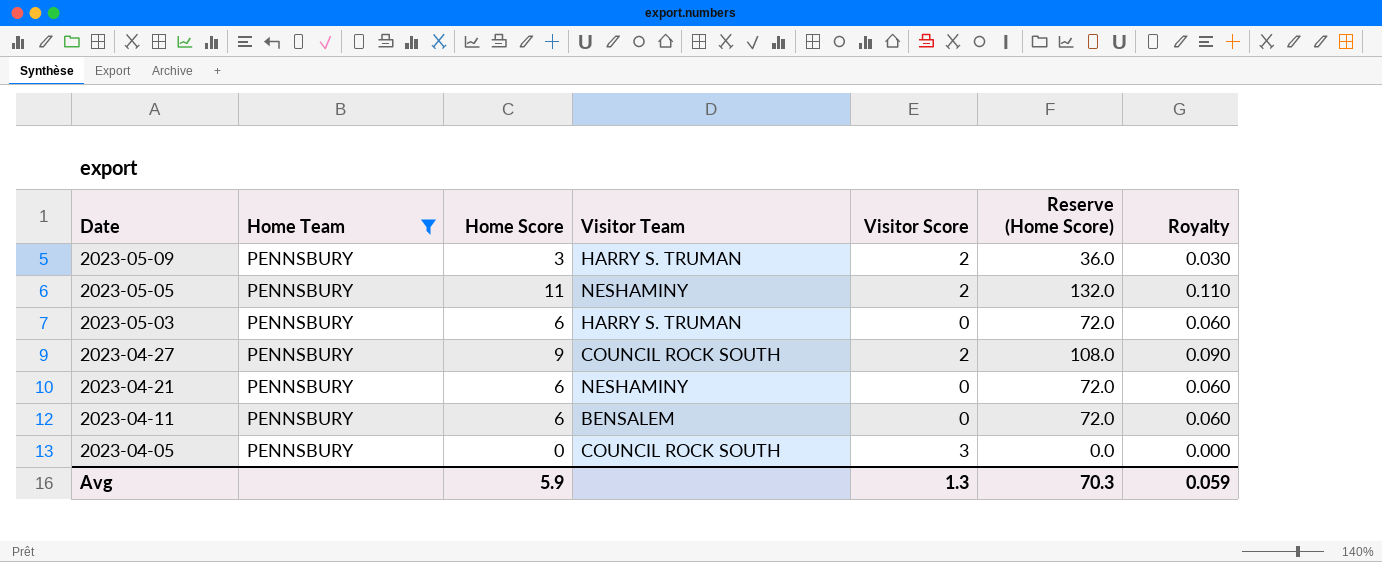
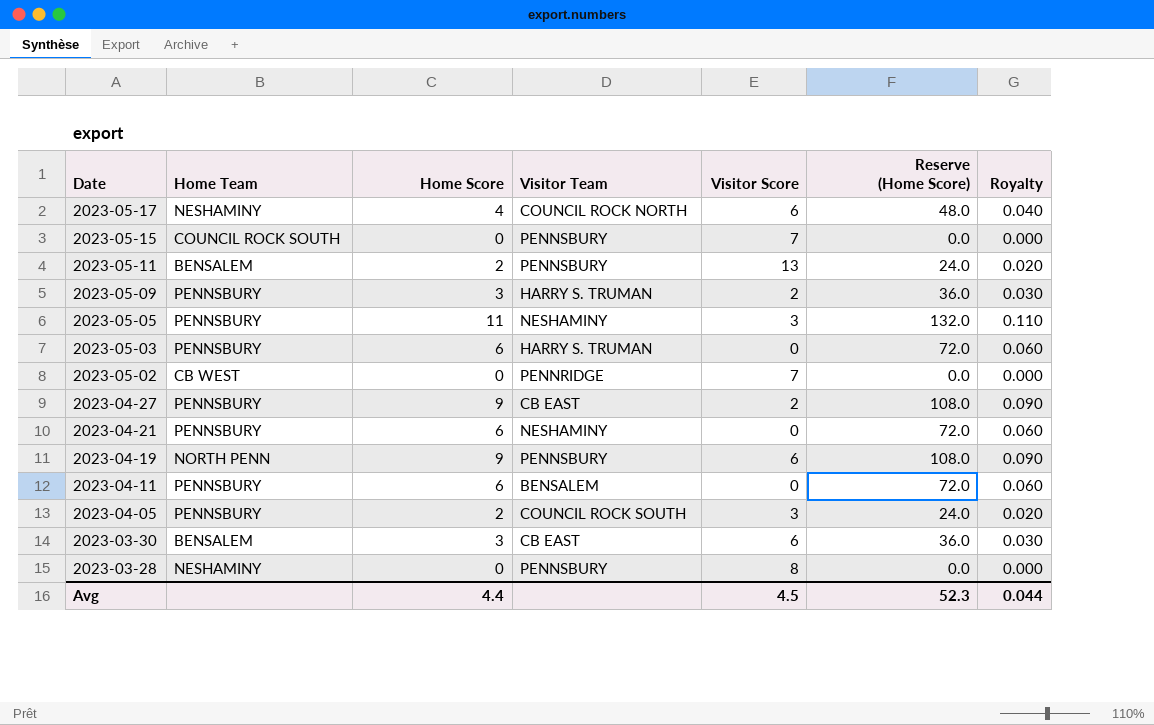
filter: Home Team = PENNSBURY -> none
2023-05-05 | Visitor Score: 2 -> 3
2023-04-27 | Visitor Team: COUNCIL ROCK SOUTH -> CB EAST
2023-04-05 | Home Score: 0 -> 2
2023-04-05 | Reserve (Home Score): 0.0 -> 24.0
2023-04-05 | Royalty: 0.000 -> 0.020
Avg | Home Score: 5.9 -> 4.4
Avg | Visitor Score: 1.3 -> 4.5
Avg | Reserve (Home Score): 70.3 -> 52.3
Avg | Royalty: 0.059 -> 0.044

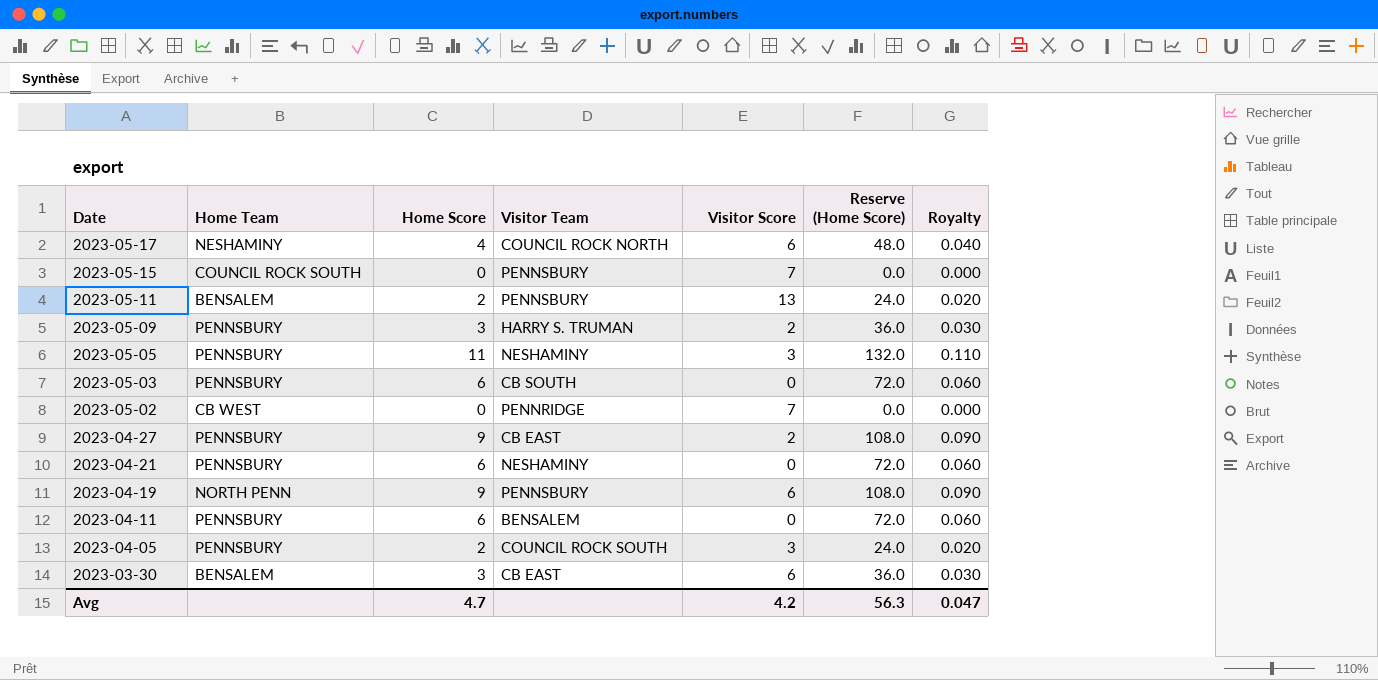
row 2023-03-28: NESHAMINY | 0 | PENNSBURY | 8 | 0.0 | 0.000 -> none
2023-05-03 | Visitor Team: HARRY S. TRUMAN -> CB SOUTH
Avg | Home Score: 4.4 -> 4.7
Avg | Visitor Score: 4.5 -> 4.2
Avg | Reserve (Home Score): 52.3 -> 56.3
Avg | Royalty: 0.044 -> 0.047

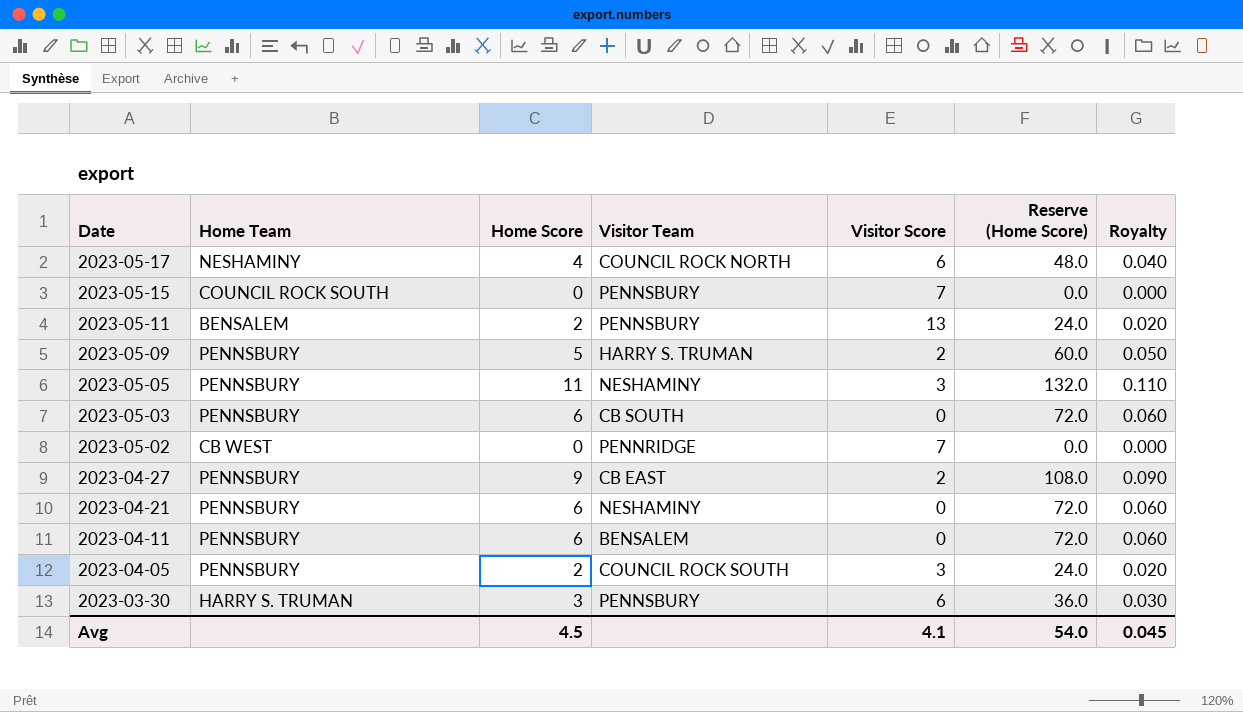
row 2023-04-19: NORTH PENN | 9 | PENNSBURY | 6 | 108.0 | 0.090 -> none
2023-05-09 | Home Score: 3 -> 5
2023-05-09 | Reserve (Home Score): 36.0 -> 60.0
2023-05-09 | Royalty: 0.030 -> 0.050
2023-03-30 | Home Team: BENSALEM -> HARRY S. TRUMAN
2023-03-30 | Visitor Team: CB EAST -> PENNSBURY
Avg | Home Score: 4.7 -> 4.5
Avg | Visitor Score: 4.2 -> 4.1
Avg | Reserve (Home Score): 56.3 -> 54.0
Avg | Royalty: 0.047 -> 0.045

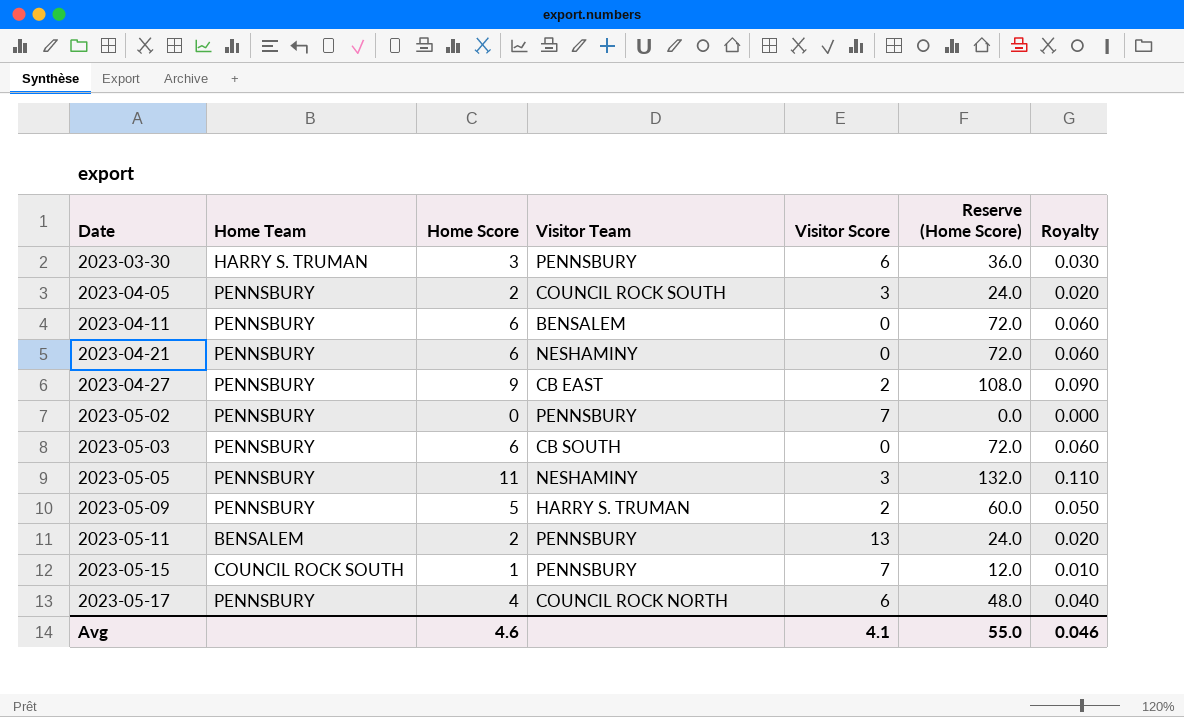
row order: Date descending -> Date ascending
2023-05-02 | Home Team: CB WEST -> PENNSBURY
2023-05-02 | Visitor Team: PENNRIDGE -> PENNSBURY
2023-05-15 | Home Score: 0 -> 1
2023-05-15 | Reserve (Home Score): 0.0 -> 12.0
2023-05-15 | Royalty: 0.000 -> 0.010
2023-05-17 | Home Team: NESHAMINY -> PENNSBURY
Avg | Home Score: 4.5 -> 4.6
Avg | Reserve (Home Score): 54.0 -> 55.0
Avg | Royalty: 0.045 -> 0.046

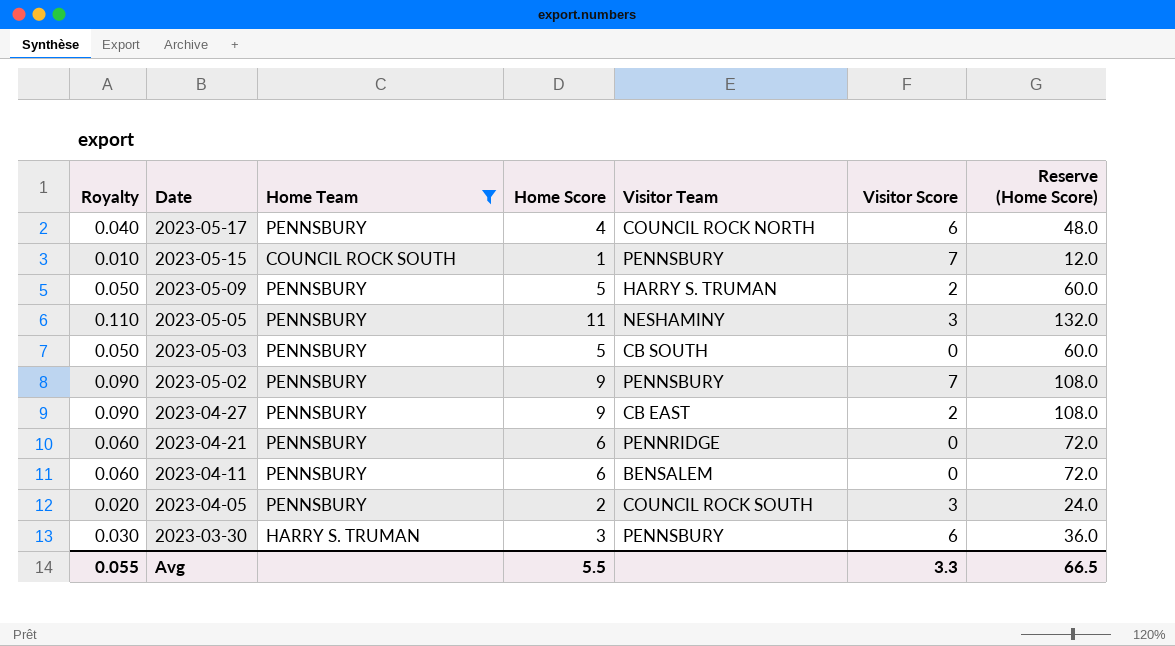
filter: none -> Home Team != BENSALEM
row order: Date ascending -> Date descending
column Royalty | position: 7 -> 1
2023-05-03 | Royalty: 0.060 -> 0.050
2023-05-03 | Home Score: 6 -> 5
2023-05-03 | Reserve (Home Score): 72.0 -> 60.0
2023-05-02 | Royalty: 0.000 -> 0.090
2023-05-02 | Home Score: 0 -> 9
2023-05-02 | Reserve (Home Score): 0.0 -> 108.0
2023-04-21 | Visitor Team: NESHAMINY -> PENNRIDGE
Avg | Royalty: 0.046 -> 0.055
Avg | Home Score: 4.6 -> 5.5
Avg | Visitor Score: 4.1 -> 3.3
Avg | Reserve (Home Score): 55.0 -> 66.5

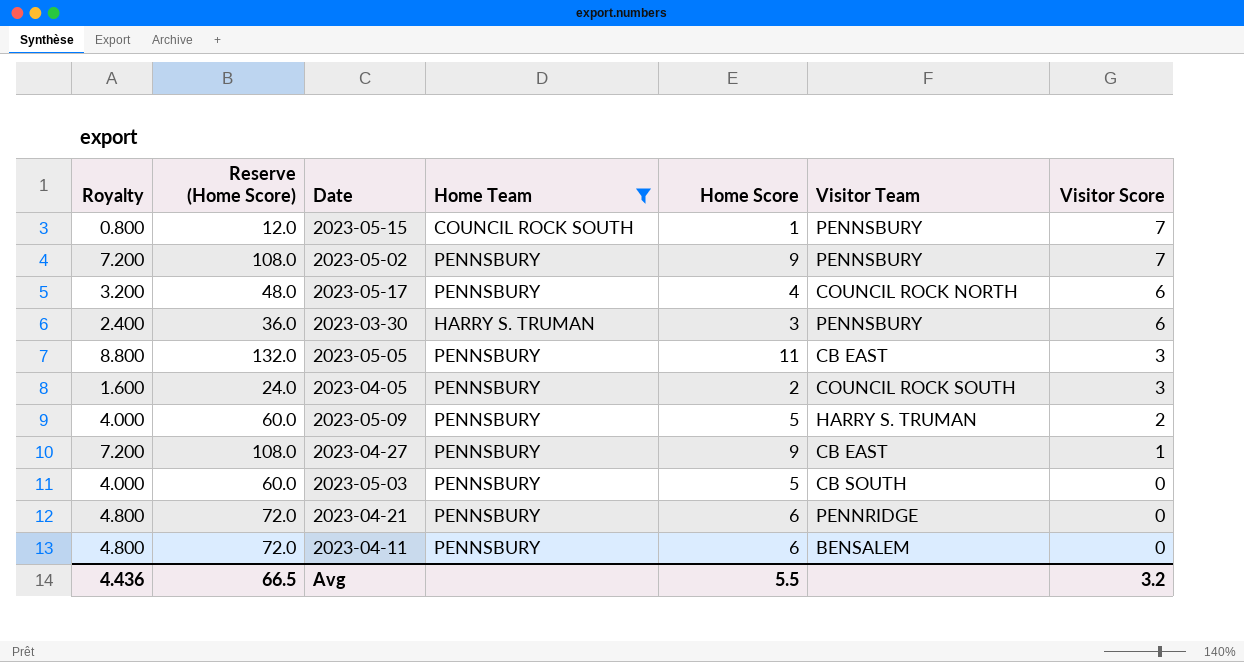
row order: Date descending -> Visitor Score descending
column Royalty | formula: [Home Score] * 0.01 -> [Home Score] * 0.8
column Reserve (Home Score) | position: 7 -> 2
2023-05-05 | Visitor Team: NESHAMINY -> CB EAST
2023-04-27 | Visitor Score: 2 -> 1
Avg | Royalty: 0.055 -> 4.436
Avg | Visitor Score: 3.3 -> 3.2

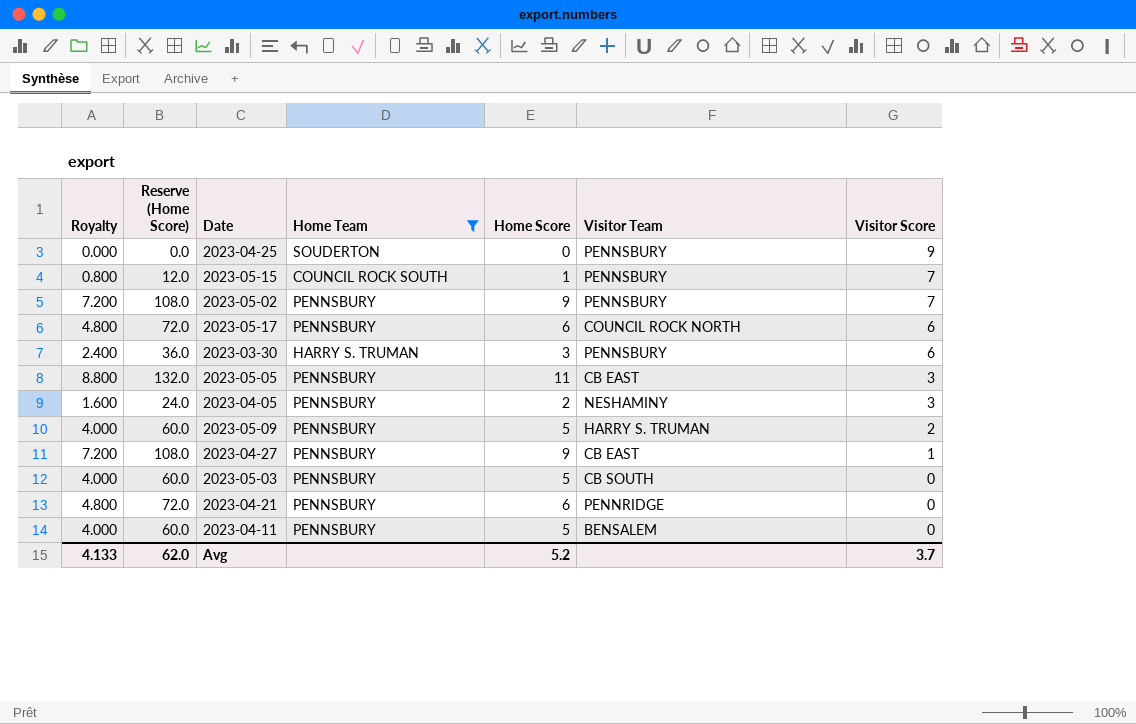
row 2023-04-25: none -> 0.000 | 0.0 | SOUDERTON | 0 | PENNSBURY | 9
2023-05-17 | Royalty: 3.200 -> 4.800
2023-05-17 | Reserve (Home Score): 48.0 -> 72.0
2023-05-17 | Home Score: 4 -> 6
2023-04-05 | Visitor Team: COUNCIL ROCK SOUTH -> NESHAMINY
2023-04-11 | Royalty: 4.800 -> 4.000
2023-04-11 | Reserve (Home Score): 72.0 -> 60.0
2023-04-11 | Home Score: 6 -> 5
Avg | Royalty: 4.436 -> 4.133
Avg | Reserve (Home Score): 66.5 -> 62.0
Avg | Home Score: 5.5 -> 5.2
Avg | Visitor Score: 3.2 -> 3.7

